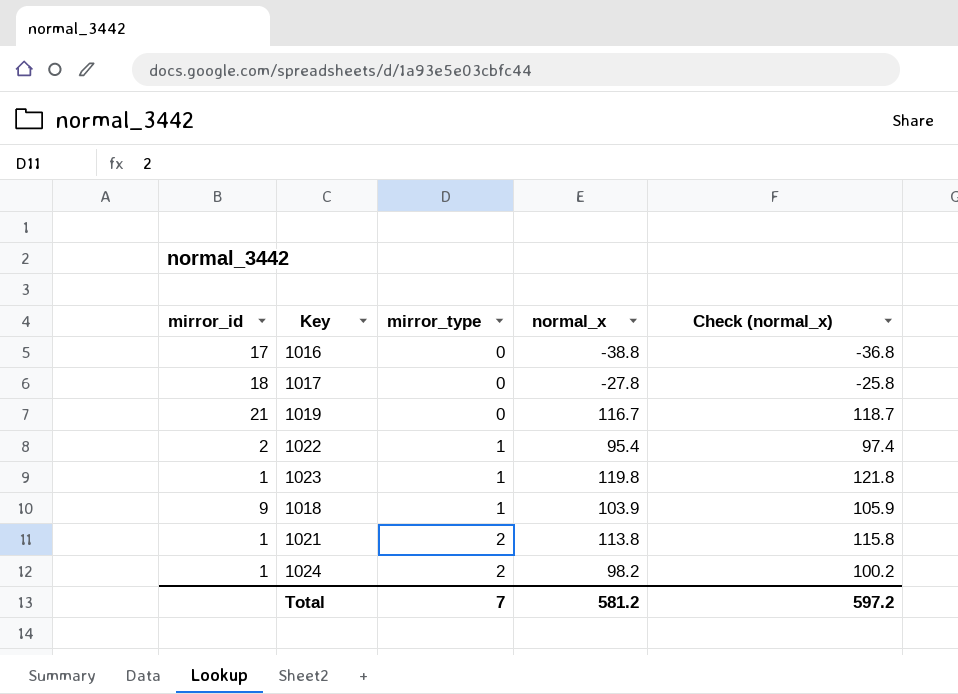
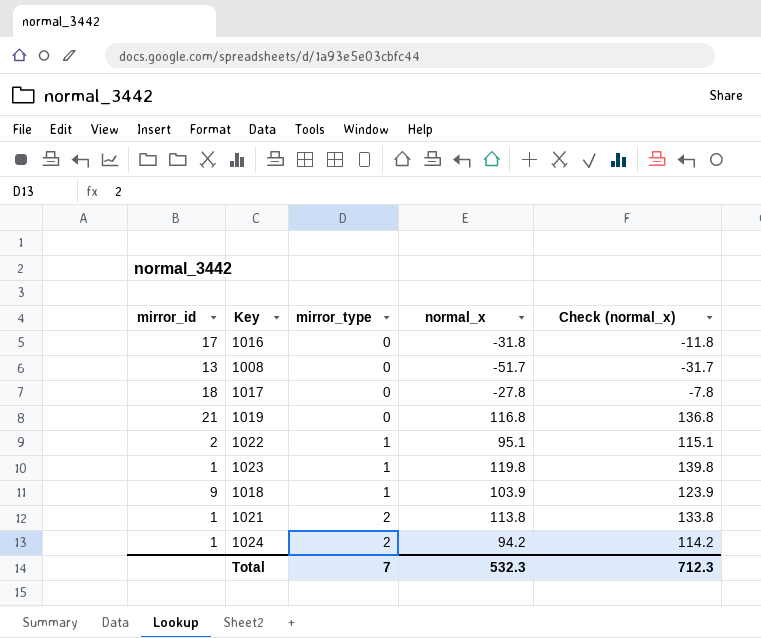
column Check (normal_x) | formula: [normal_x] + 2 -> [normal_x] + 20
1016 | normal_x: -38.8 -> -31.8
row 1008: none -> 13 | 0 | -51.7 | -31.7
1019 | normal_x: 116.7 -> 116.8
1022 | normal_x: 95.4 -> 95.1
1024 | normal_x: 98.2 -> 94.2
Total | normal_x: 581.2 -> 532.3
Total | Check (normal_x): 597.2 -> 712.3

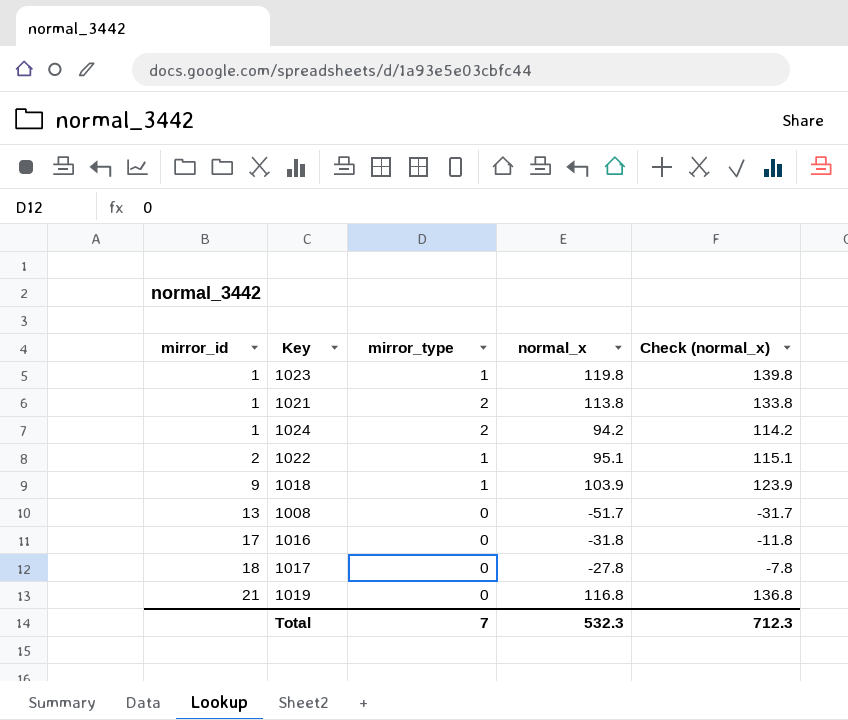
row order: mirror_type ascending -> mirror_id ascending

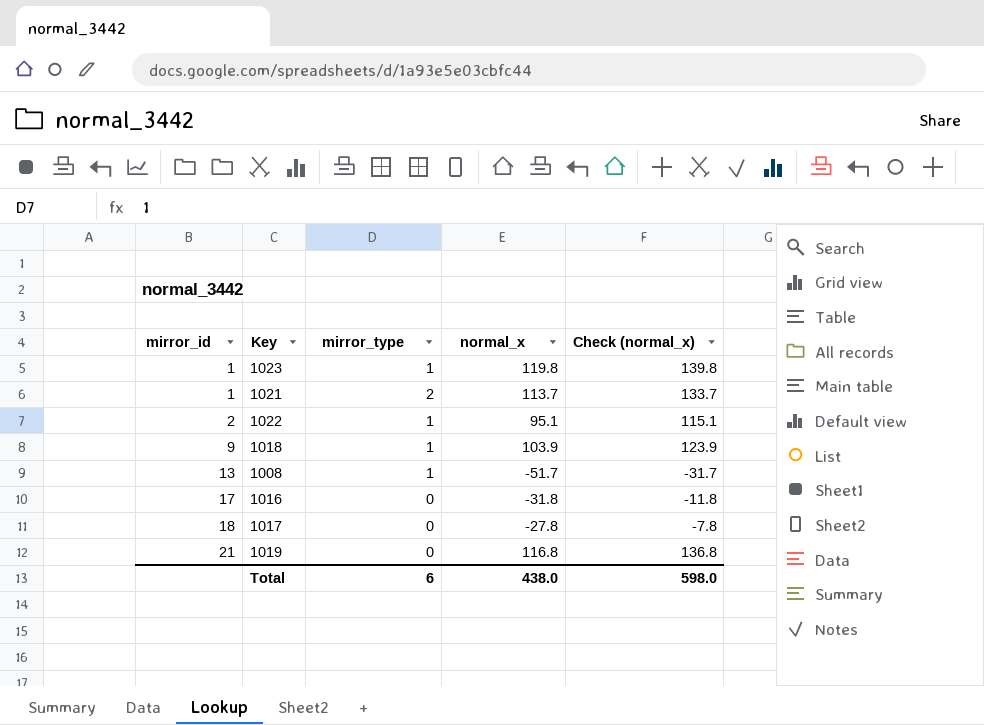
row 1024: 1 | 2 | 94.2 | 114.2 -> none
1021 | normal_x: 113.8 -> 113.7
1021 | Check (normal_x): 133.8 -> 133.7
1008 | mirror_type: 0 -> 1
Total | mirror_type: 7 -> 6
Total | normal_x: 532.3 -> 438.0
Total | Check (normal_x): 712.3 -> 598.0

